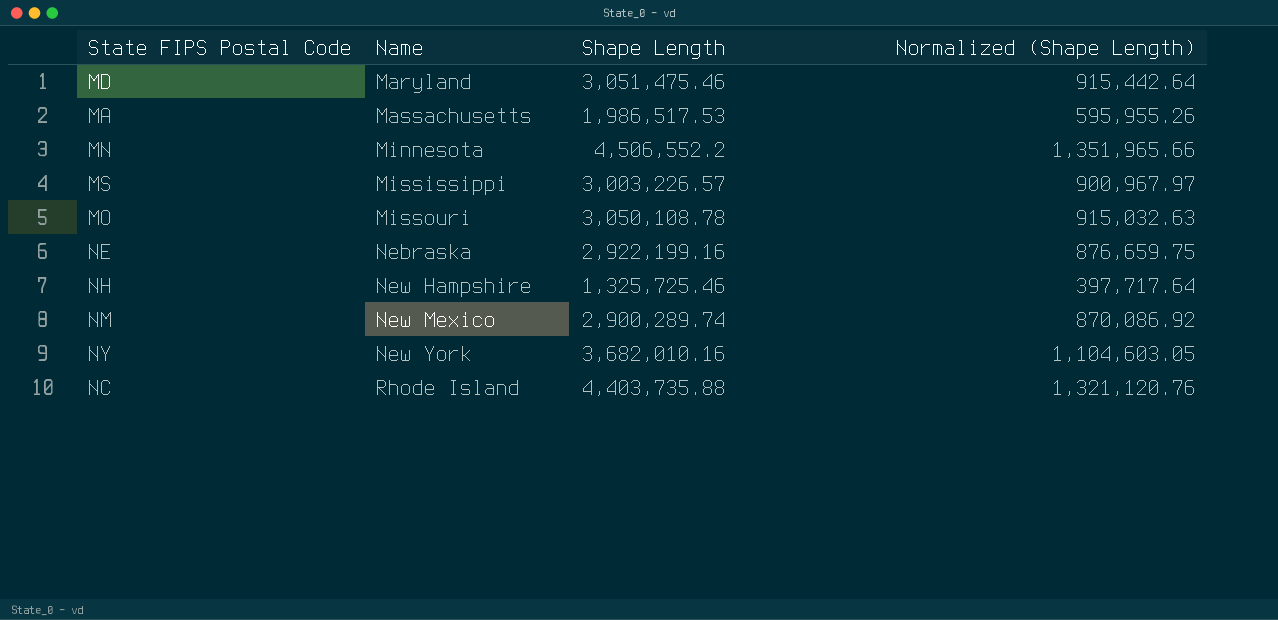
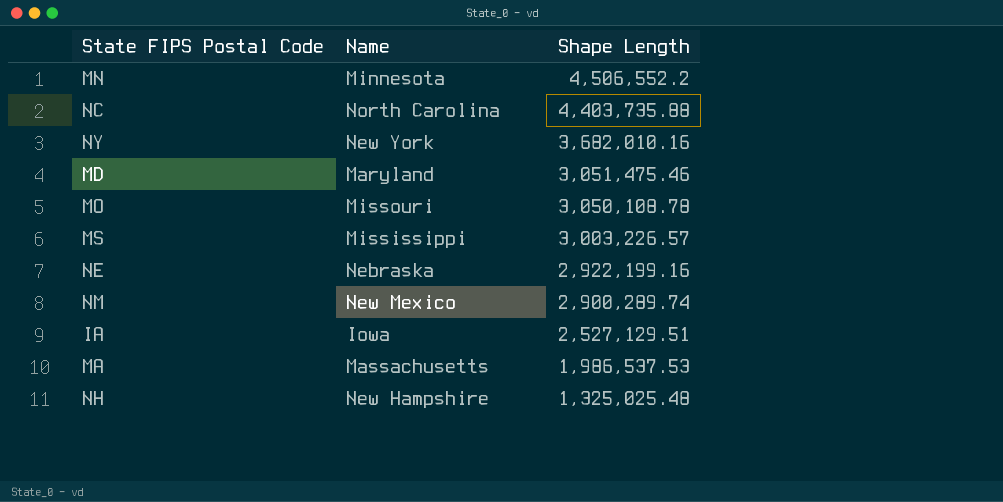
row order: Name ascending -> Shape Length descending
column Normalized (Shape Length) | formula: [Shape Length] * 0.3 -> none
NC | Name: Rhode Island -> North Carolina
row IA: none -> Iowa | 2,527,129.51
MA | Shape Length: 1,986,517.53 -> 1,986,537.53
NH | Shape Length: 1,325,725.46 -> 1,325,025.48

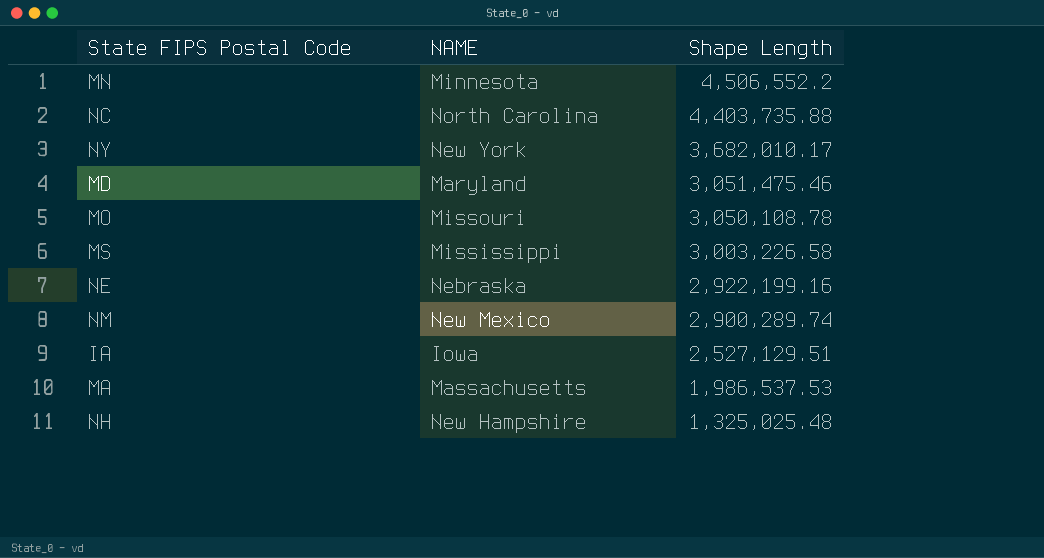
column name: Name -> NAME
NY | Shape Length: 3,682,010.16 -> 3,682,010.17
MS | Shape Length: 3,003,226.57 -> 3,003,226.58

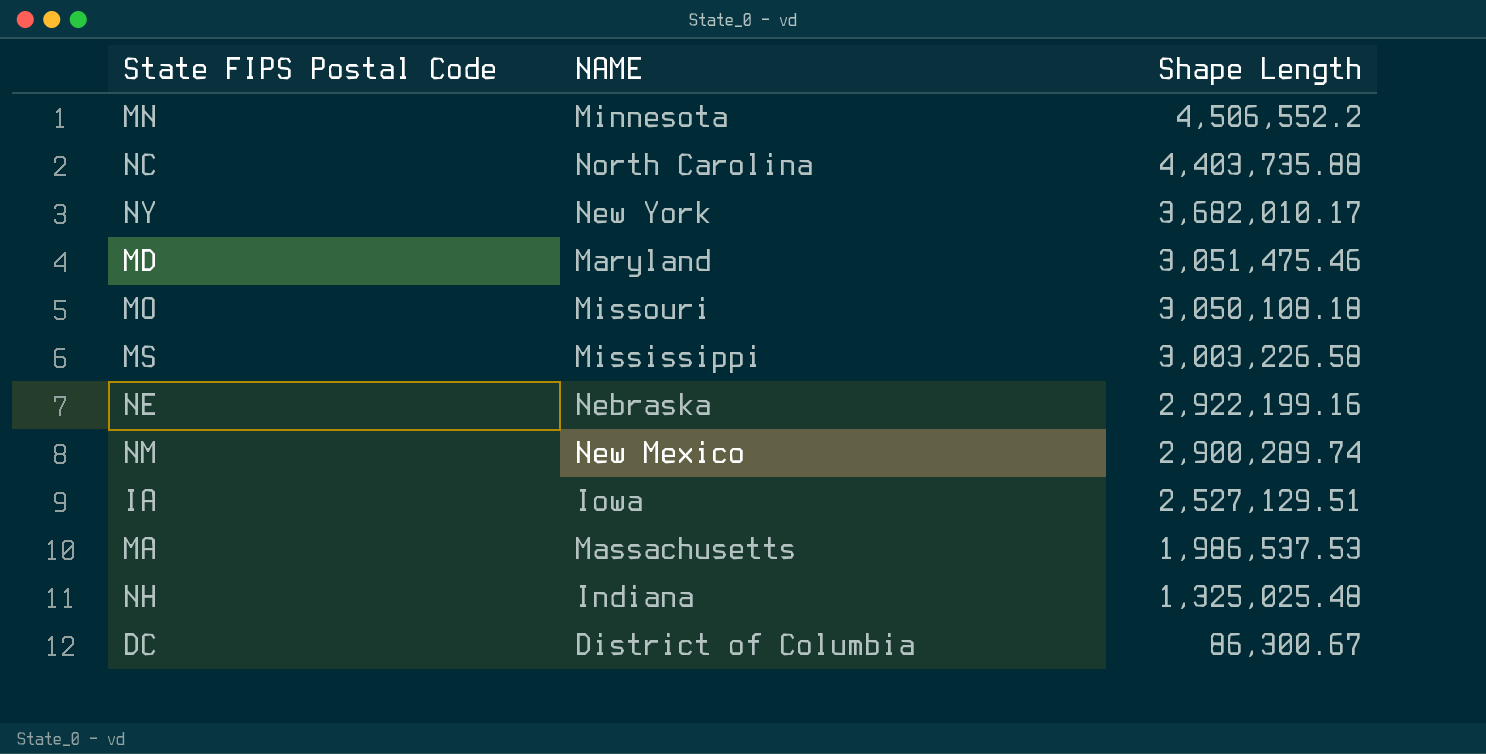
MO | Shape Length: 3,050,108.78 -> 3,050,108.18
NH | NAME: New Hampshire -> Indiana
row DC: none -> District of Columbia | 86,300.67

